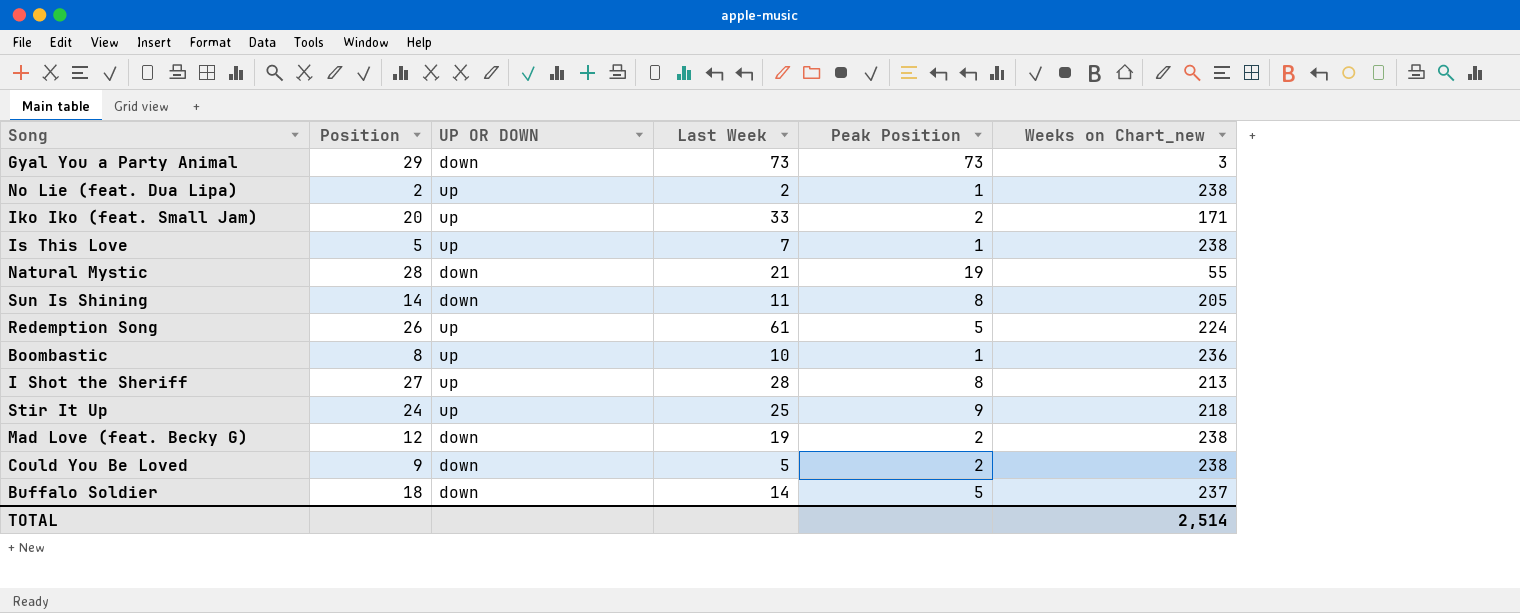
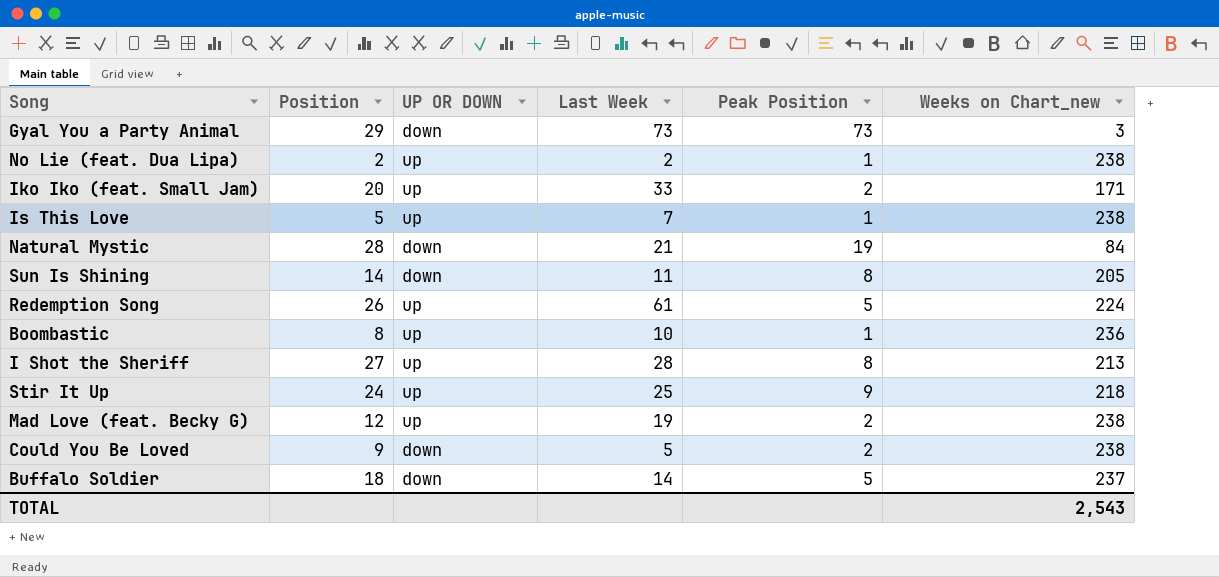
Natural Mystic | Weeks on Chart_new: 55 -> 84
Mad Love (feat. Becky G) | UP OR DOWN: down -> up
TOTAL | Weeks on Chart_new: 2,514 -> 2,543

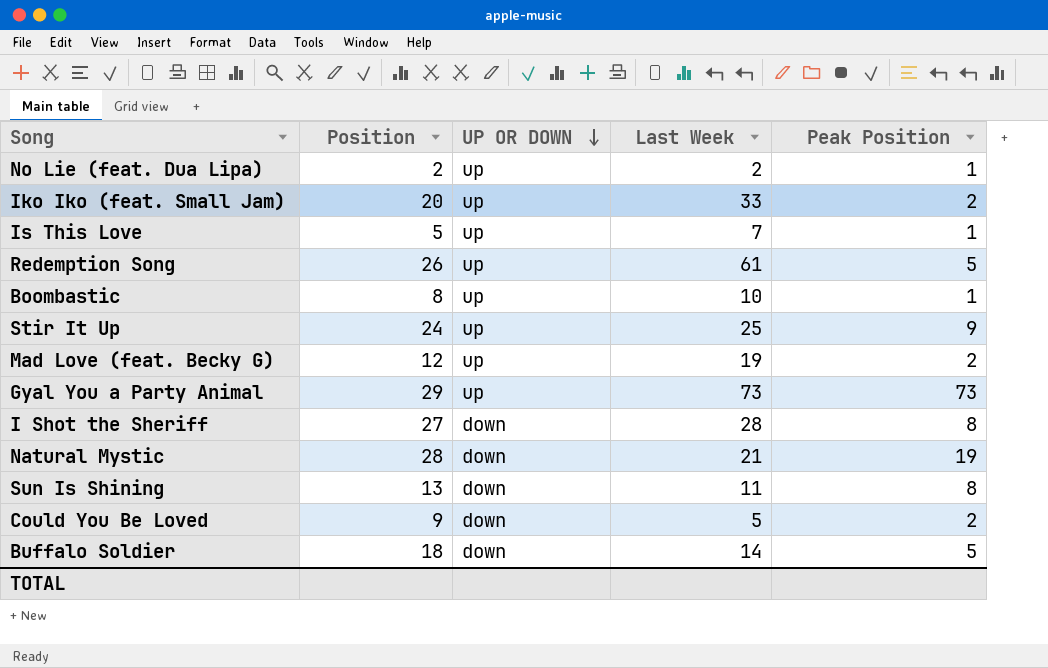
row order: none -> UP OR DOWN descending
column Weeks on Chart_new | position: 6 -> none
Gyal You a Party Animal | UP OR DOWN: down -> up
I Shot the Sheriff | UP OR DOWN: up -> down
Sun Is Shining | Position: 14 -> 13

